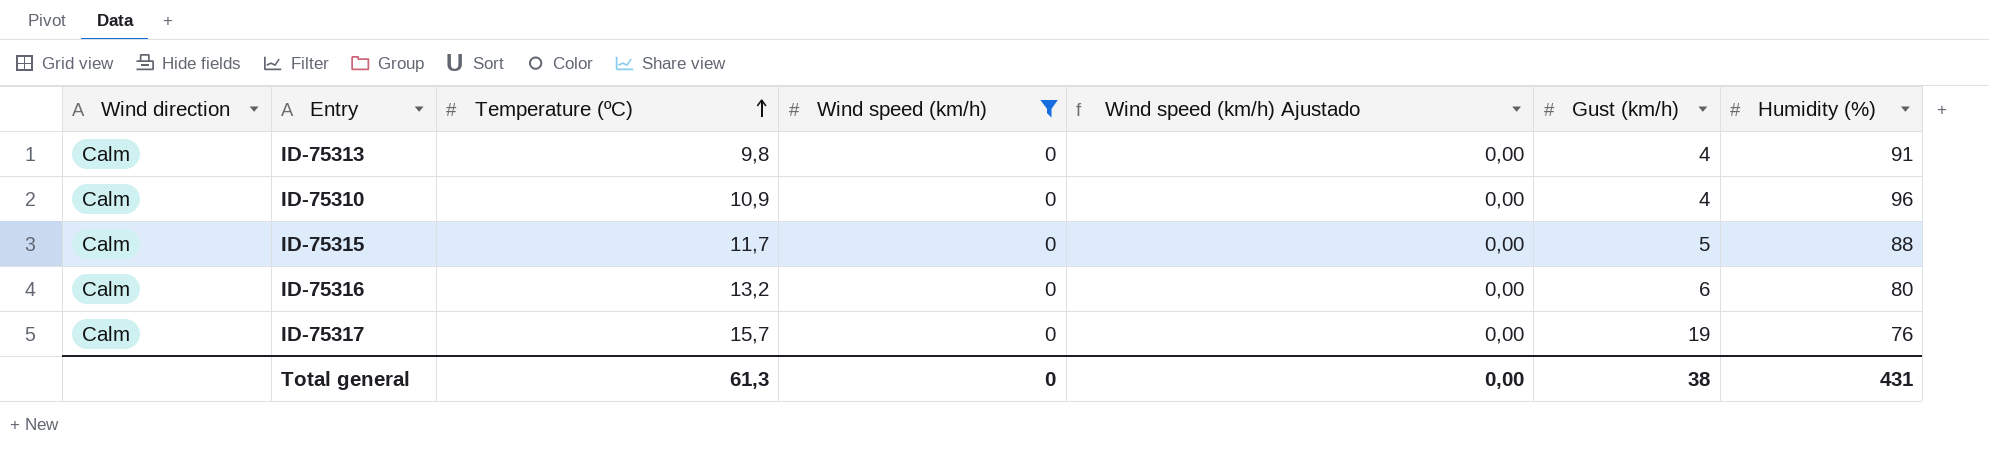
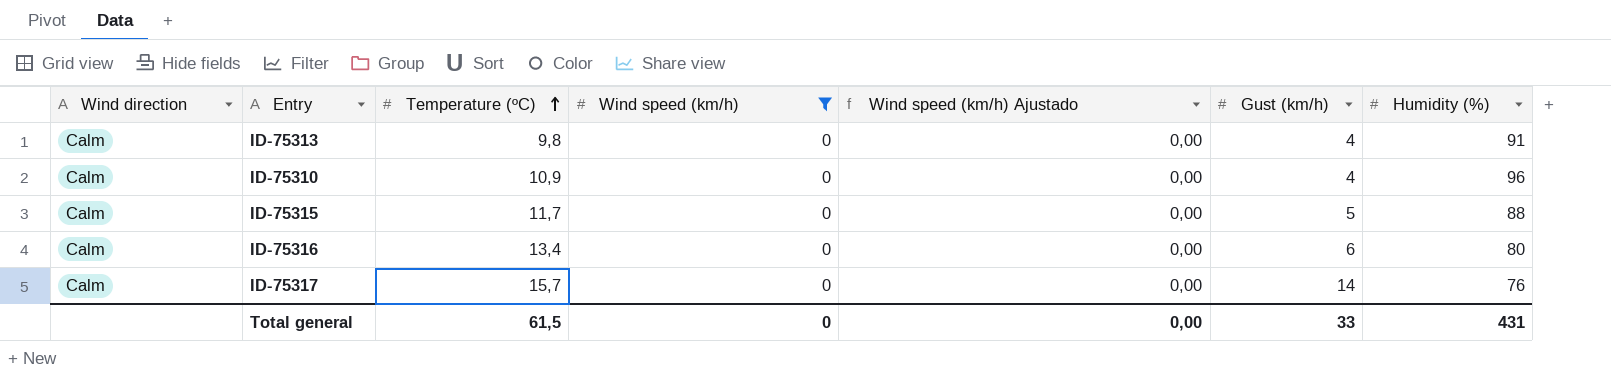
ID-75316 | Temperature (ºC): 13,2 -> 13,4
ID-75317 | Gust (km/h): 19 -> 14
Total general | Temperature (ºC): 61,3 -> 61,5
Total general | Gust (km/h): 38 -> 33

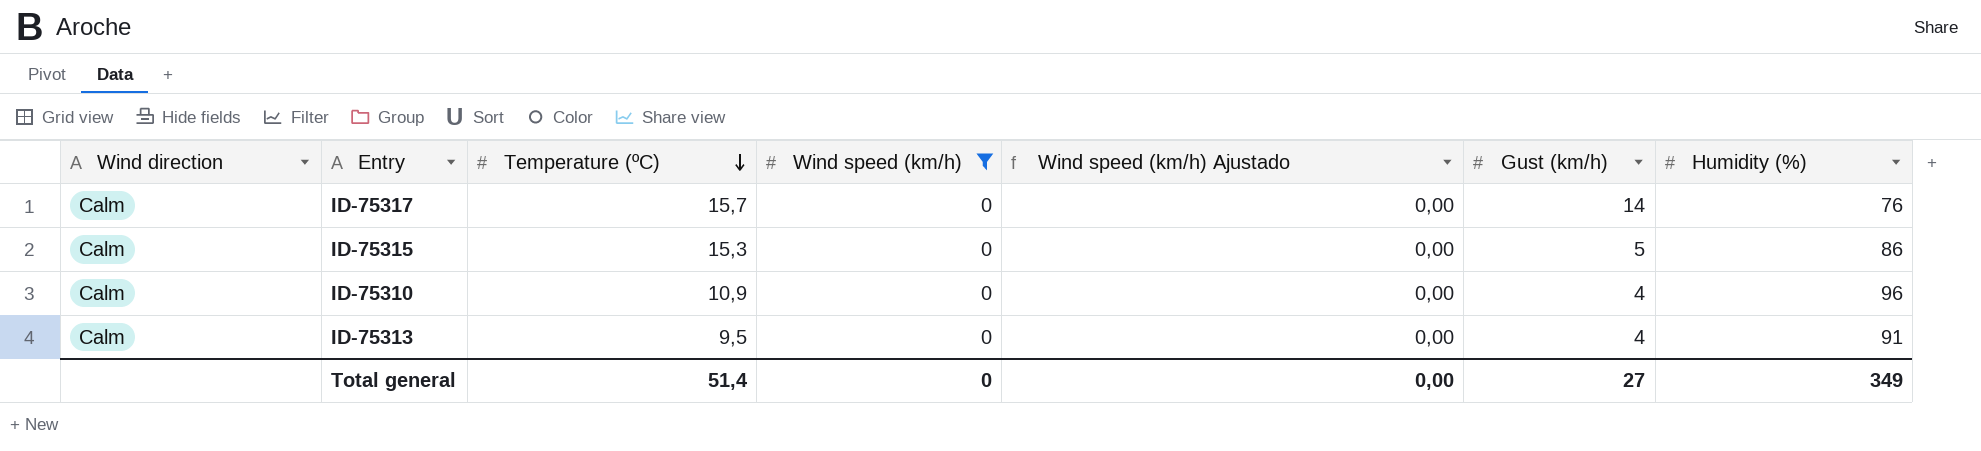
row order: Temperature (ºC) ascending -> Temperature (ºC) descending
row ID-75316: Calm | 13,4 | 0 | 0,00 | 6 | 80 -> none
ID-75315 | Temperature (ºC): 11,7 -> 15,3
ID-75315 | Humidity (%): 88 -> 86
ID-75313 | Temperature (ºC): 9,8 -> 9,5
Total general | Temperature (ºC): 61,5 -> 51,4
Total general | Gust (km/h): 33 -> 27
Total general | Humidity (%): 431 -> 349

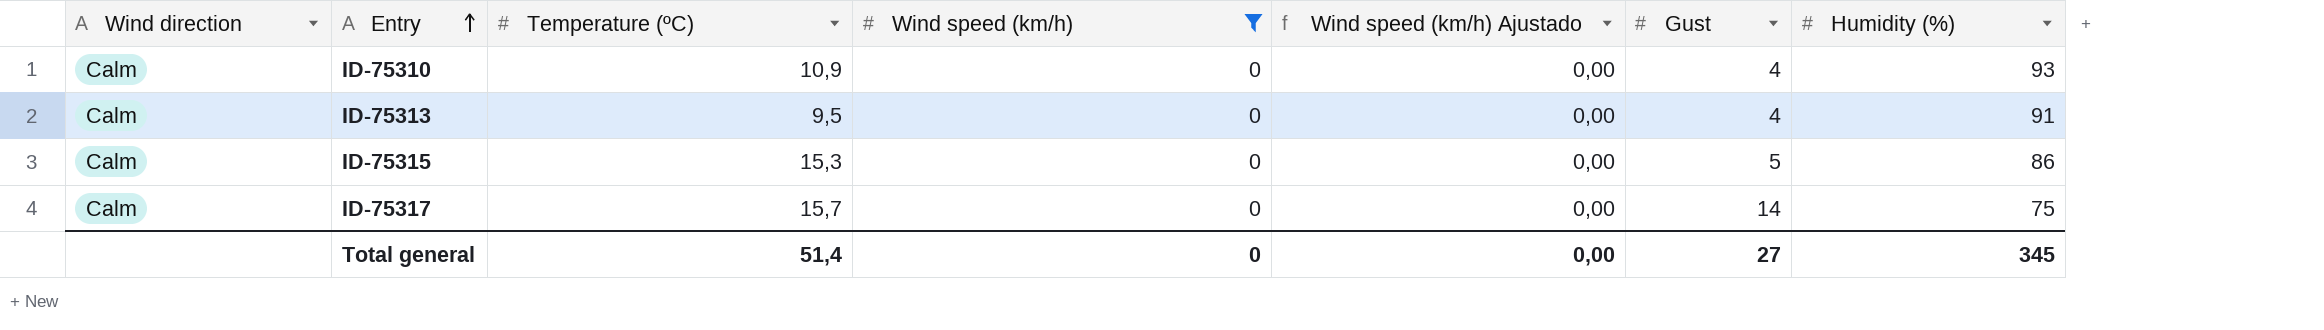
row order: Temperature (ºC) descending -> Entry ascending
column name: Gust (km/h) -> Gust
ID-75310 | Humidity (%): 96 -> 93
ID-75317 | Humidity (%): 76 -> 75
Total general | Humidity (%): 349 -> 345

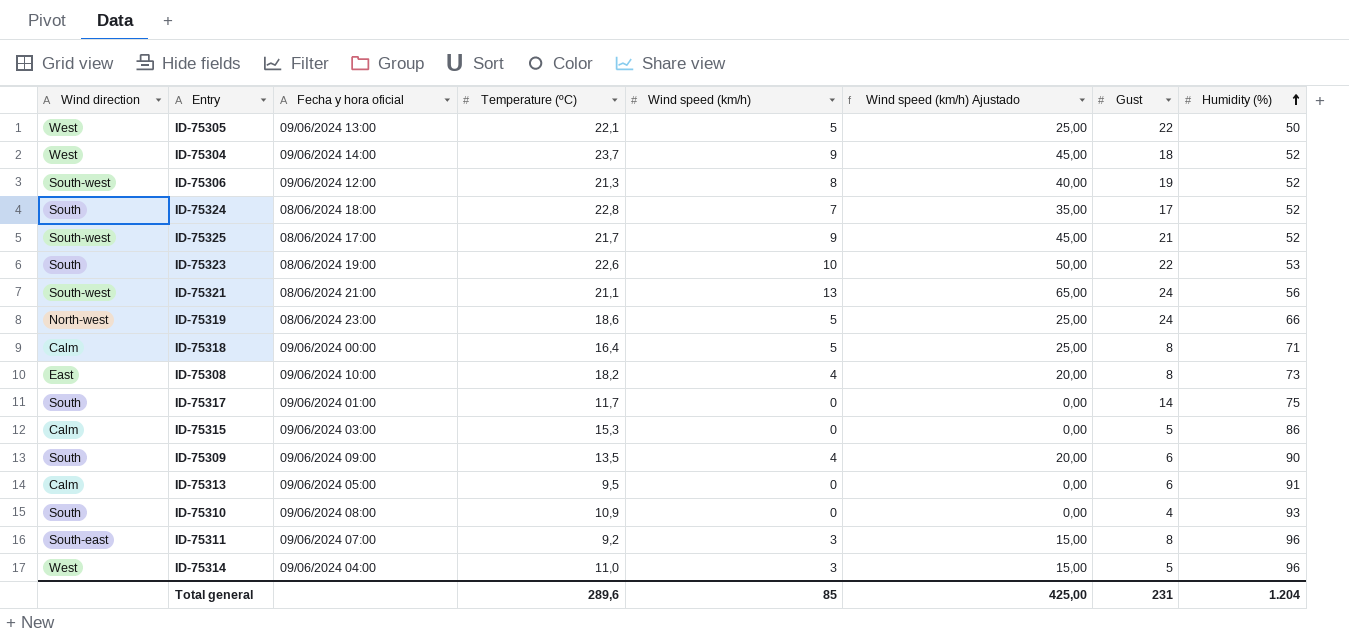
filter: Wind speed (km/h) = 0 -> none
row order: Entry ascending -> Humidity (%) ascending
column Fecha y hora oficial | position: none -> 3
ID-75317 | Wind direction: Calm -> South
ID-75317 | Temperature (ºC): 15,7 -> 11,7
ID-75313 | Gust: 4 -> 6
ID-75310 | Wind direction: Calm -> South
Total general | Temperature (ºC): 51,4 -> 289,6
Total general | Wind speed (km/h): 0 -> 85
Total general | Wind speed (km/h) Ajustado: 0,00 -> 425,00
Total general | Gust: 27 -> 231
Total general | Humidity (%): 345 -> 1.204

